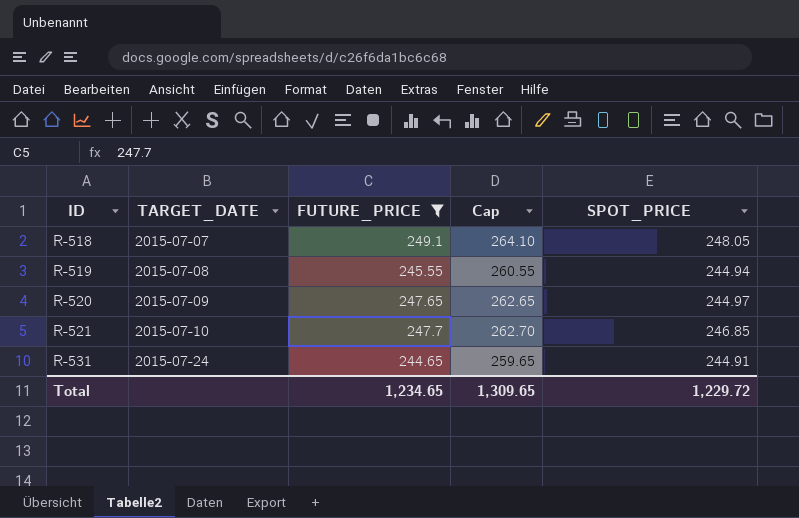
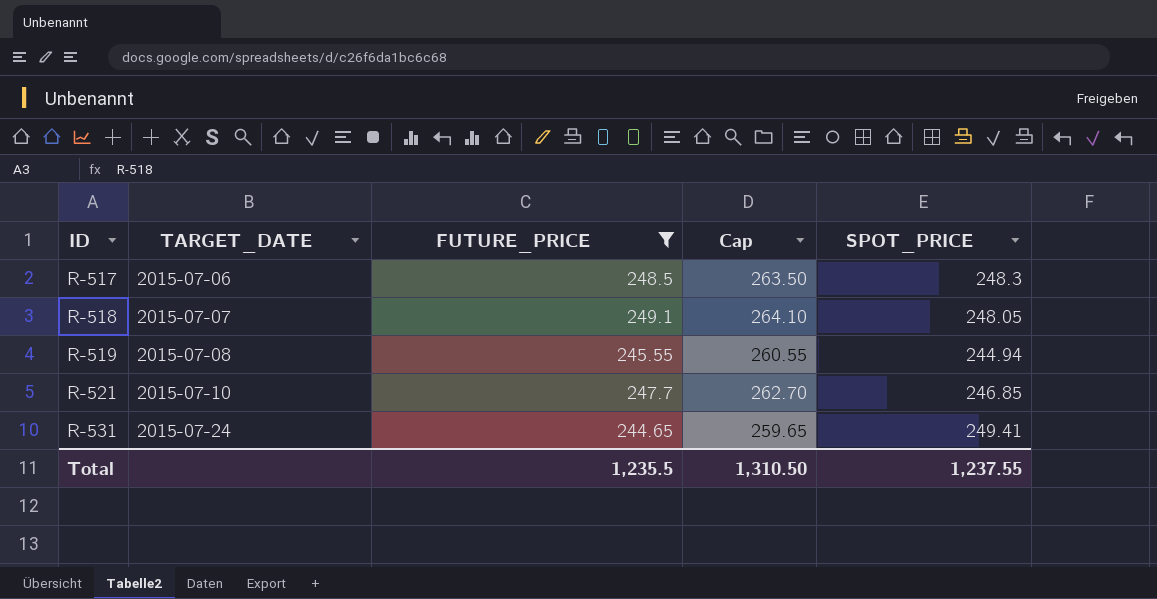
row R-520: 2015-07-09 | 247.65 | 262.65 | 244.97 -> none
row R-517: none -> 2015-07-06 | 248.5 | 263.50 | 248.3
R-531 | SPOT_PRICE: 244.91 -> 249.41
Total | FUTURE_PRICE: 1,234.65 -> 1,235.5
Total | Cap: 1,309.65 -> 1,310.50
Total | SPOT_PRICE: 1,229.72 -> 1,237.55

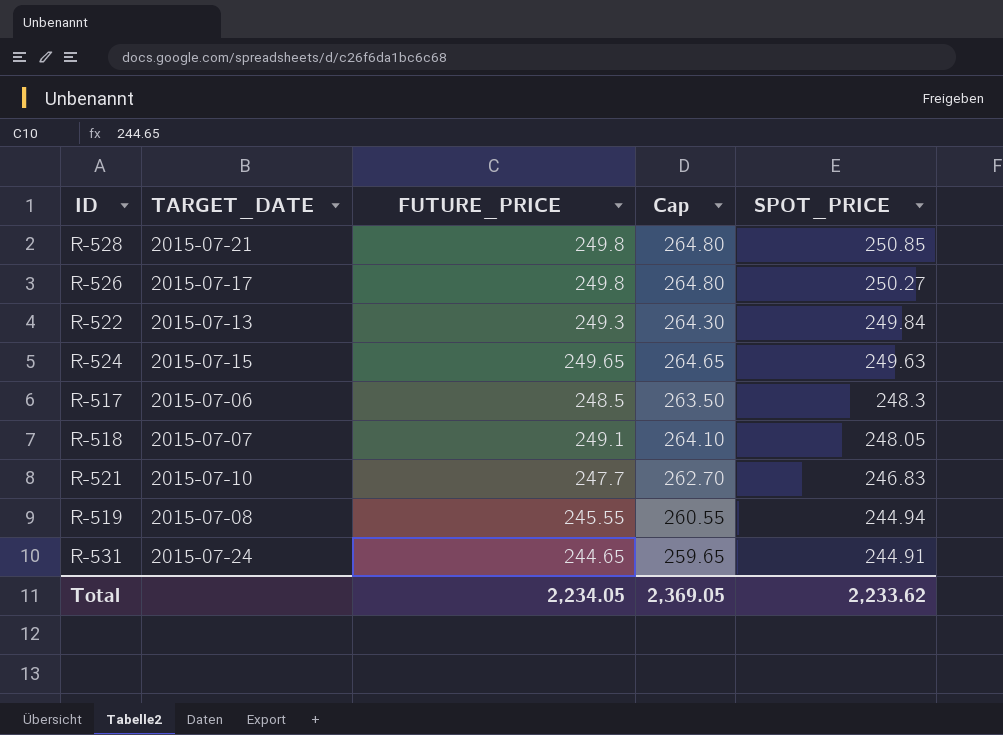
filter: FUTURE_PRICE <= 249.1 -> none
row order: ID ascending -> SPOT_PRICE descending
R-521 | SPOT_PRICE: 246.85 -> 246.83
R-531 | SPOT_PRICE: 249.41 -> 244.91
Total | FUTURE_PRICE: 1,235.5 -> 2,234.05
Total | Cap: 1,310.50 -> 2,369.05
Total | SPOT_PRICE: 1,237.55 -> 2,233.62

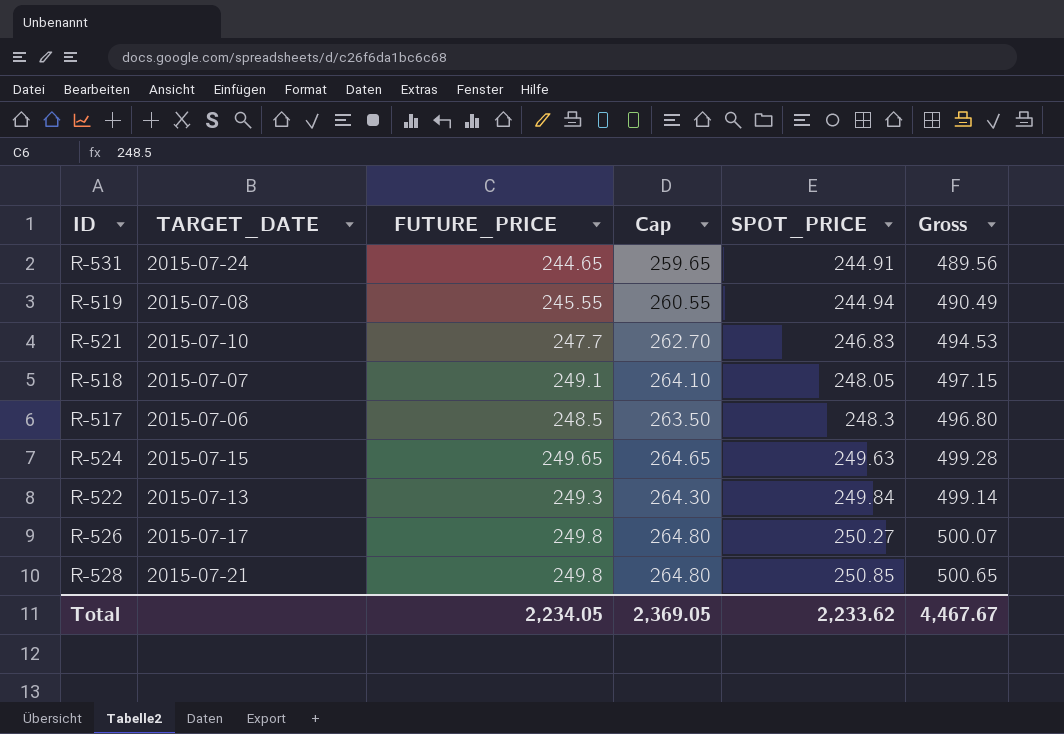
row order: SPOT_PRICE descending -> SPOT_PRICE ascending
column Gross | formula: none -> [FUTURE_PRICE] + [SPOT_PRICE]

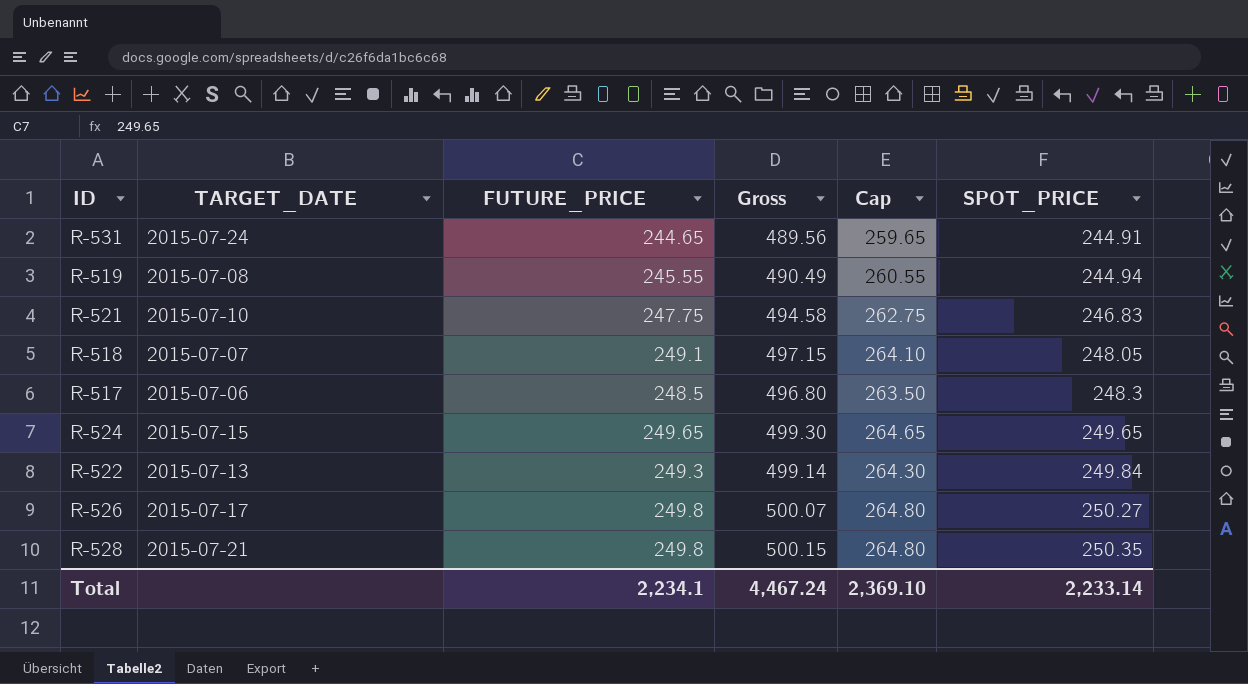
column Gross | position: 6 -> 4
R-521 | FUTURE_PRICE: 247.7 -> 247.75
R-521 | Gross: 494.53 -> 494.58
R-521 | Cap: 262.70 -> 262.75
R-524 | Gross: 499.28 -> 499.30
R-524 | SPOT_PRICE: 249.63 -> 249.65
R-528 | Gross: 500.65 -> 500.15
R-528 | SPOT_PRICE: 250.85 -> 250.35
Total | FUTURE_PRICE: 2,234.05 -> 2,234.1
Total | Gross: 4,467.67 -> 4,467.24
Total | Cap: 2,369.05 -> 2,369.10
Total | SPOT_PRICE: 2,233.62 -> 2,233.14

